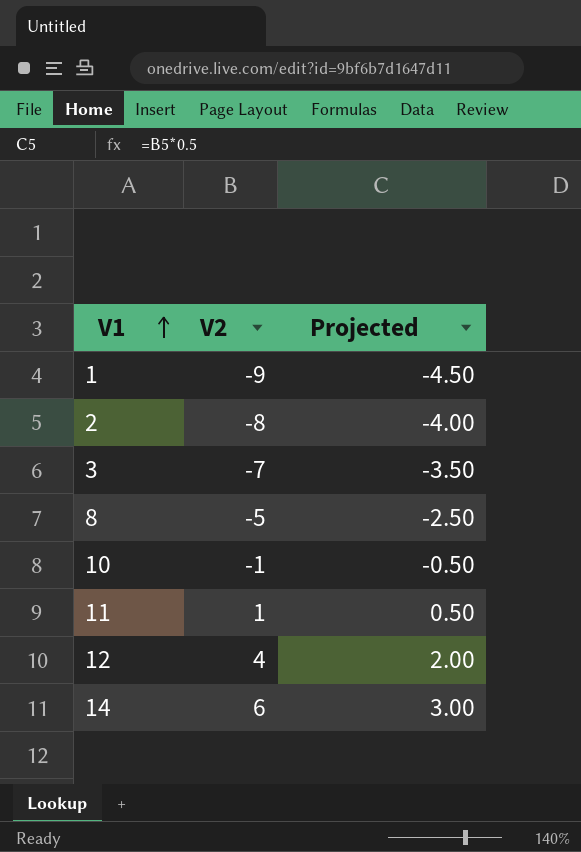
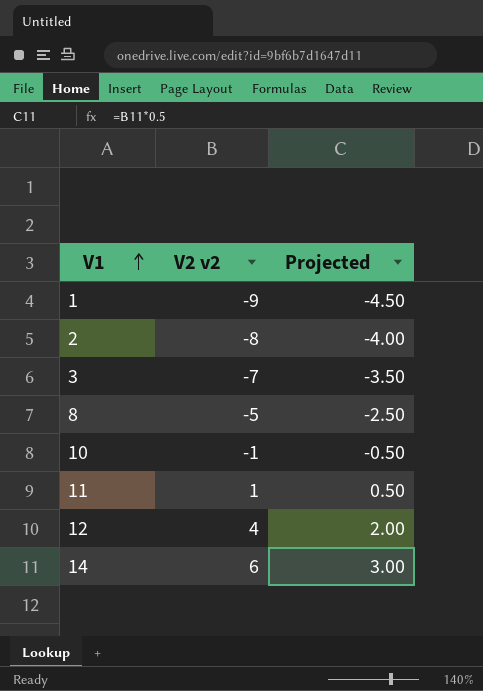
column name: V2 -> V2 v2

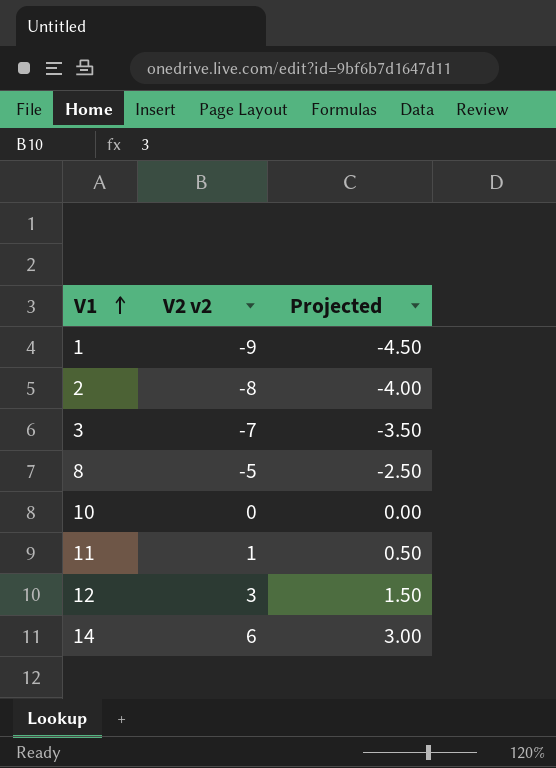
10 | V2 v2: -1 -> 0
10 | Projected: -0.50 -> 0.00
12 | V2 v2: 4 -> 3
12 | Projected: 2.00 -> 1.50

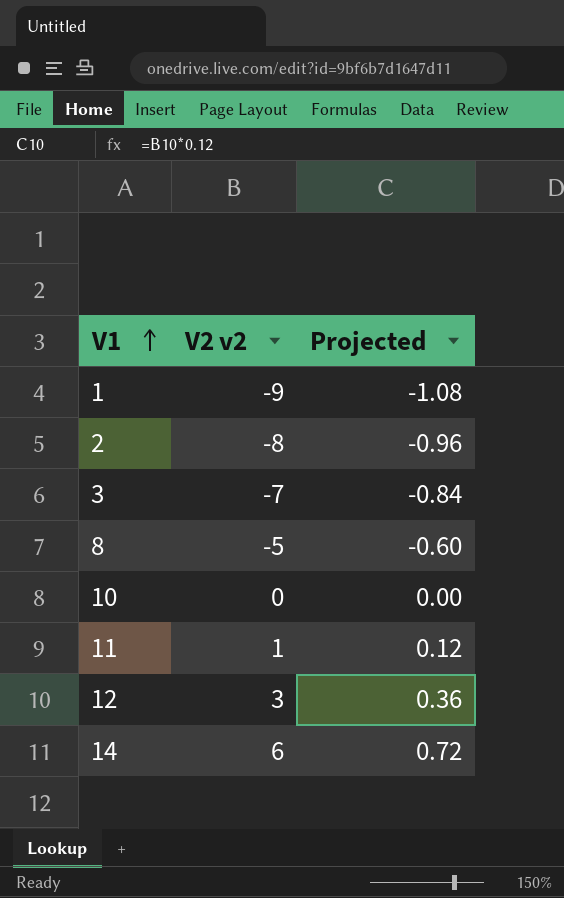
column Projected | formula: [V2 v2] * 0.5 -> [V2 v2] * 0.12

